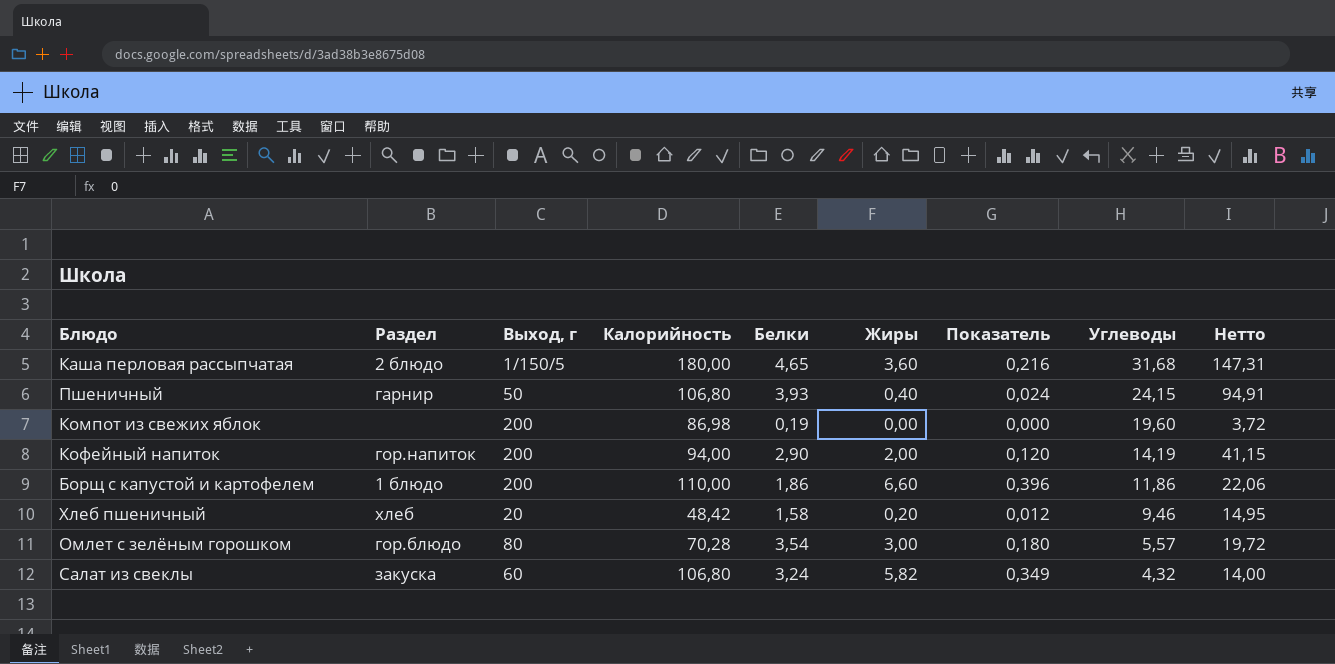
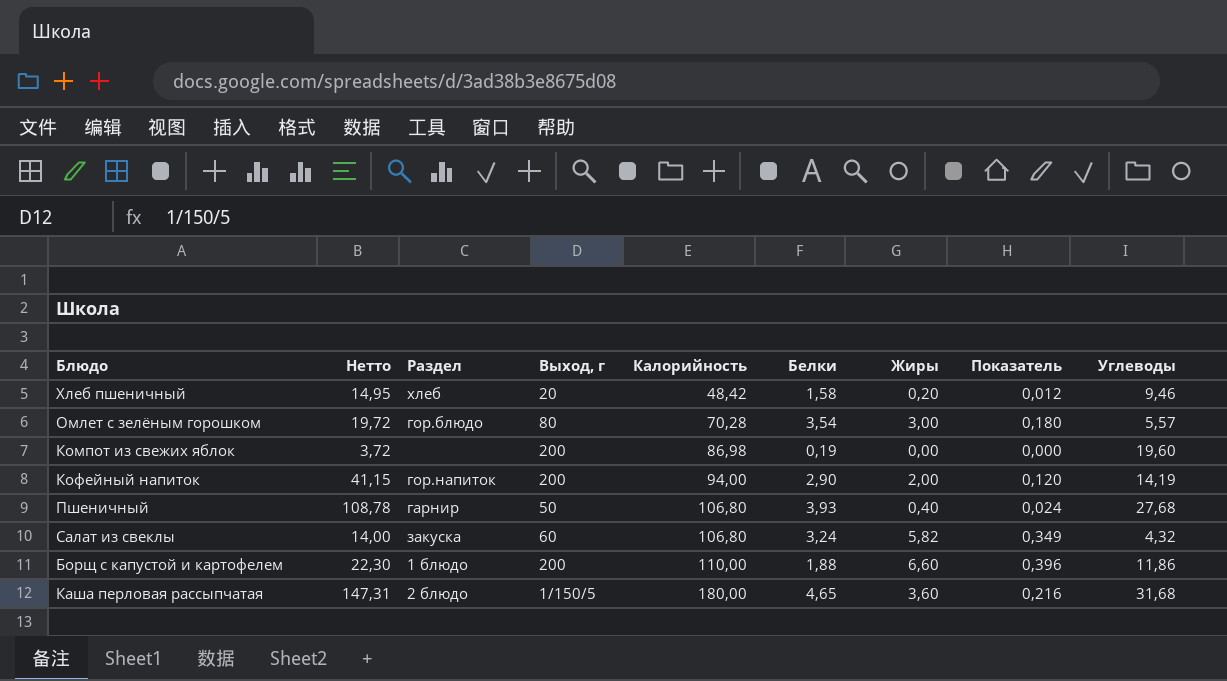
row order: Углеводы descending -> Калорийность ascending
column Нетто | position: 9 -> 2
Пшеничный | Нетто: 94,91 -> 108,78
Пшеничный | Углеводы: 24,15 -> 27,68
Борщ с капустой и картофелем | Нетто: 22,06 -> 22,30
Борщ с капустой и картофелем | Белки: 1,86 -> 1,88

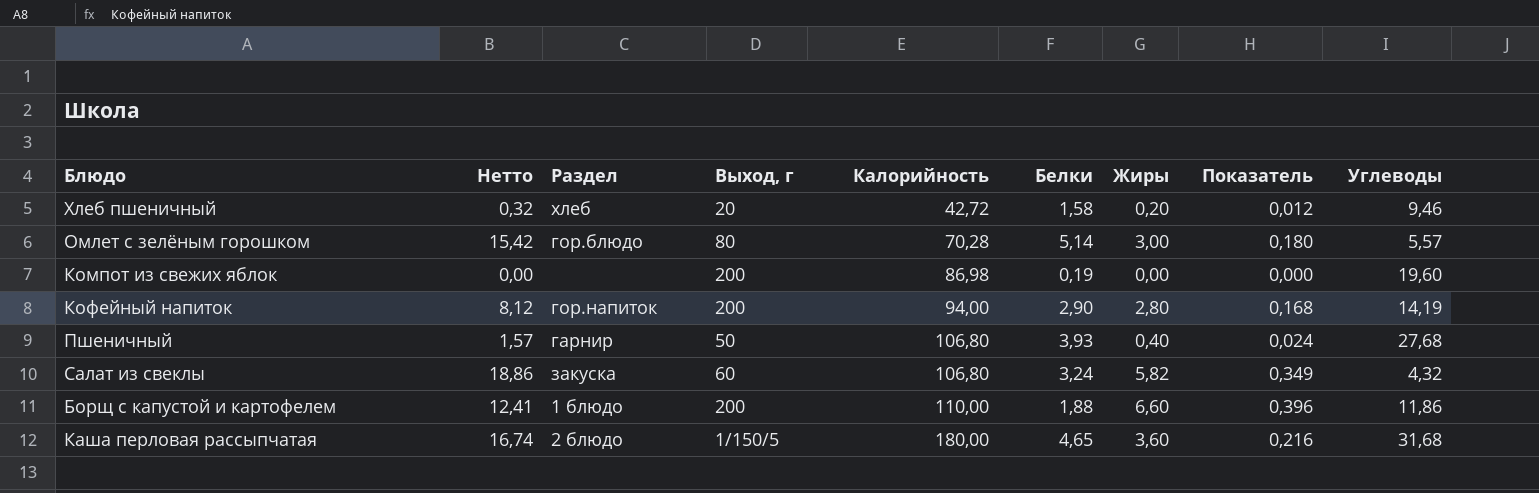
column Нетто | formula: [Белки] * [Углеводы] -> [Белки] * [Жиры]
Хлеб пшеничный | Калорийность: 48,42 -> 42,72
Омлет с зелёным горошком | Белки: 3,54 -> 5,14
Кофейный напиток | Жиры: 2,00 -> 2,80
Кофейный напиток | Показатель: 0,120 -> 0,168

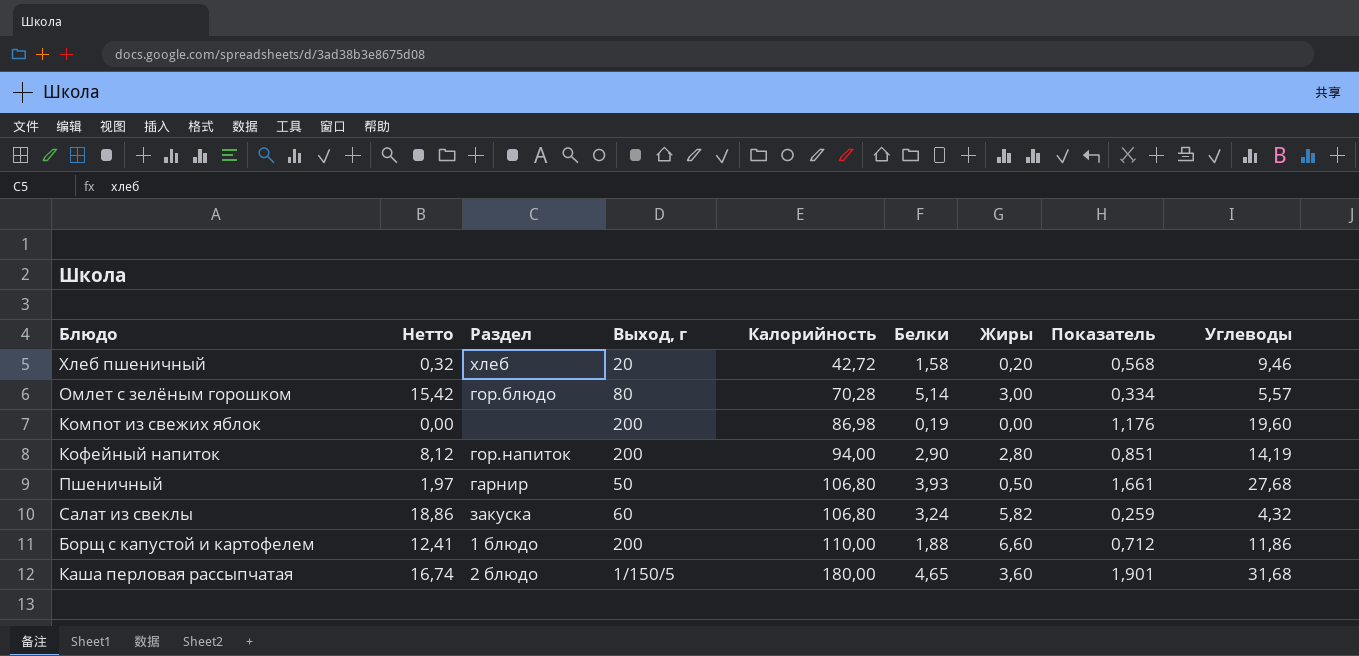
column Показатель | formula: [Жиры] * 0,06 -> [Углеводы] * 0,06
Пшеничный | Нетто: 1,57 -> 1,97
Пшеничный | Жиры: 0,40 -> 0,50

